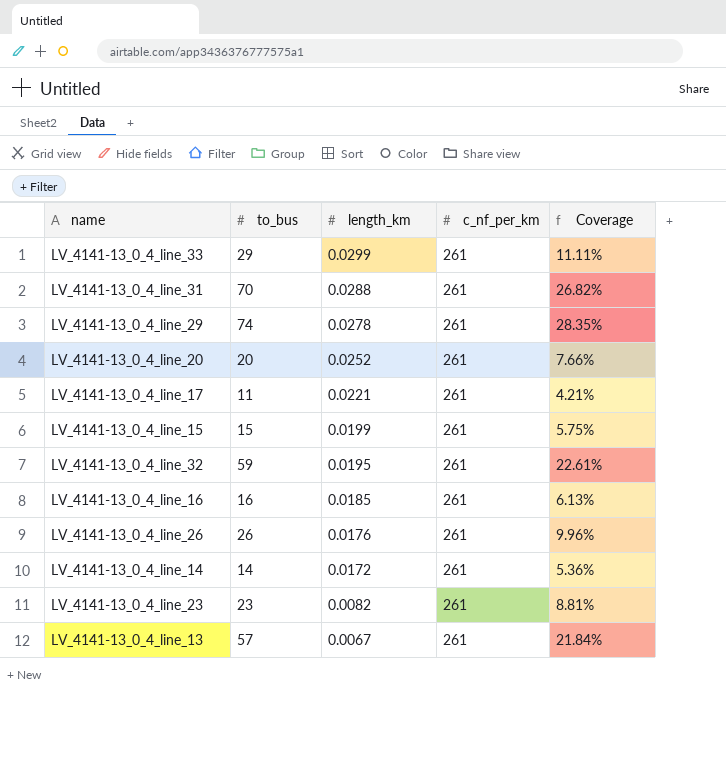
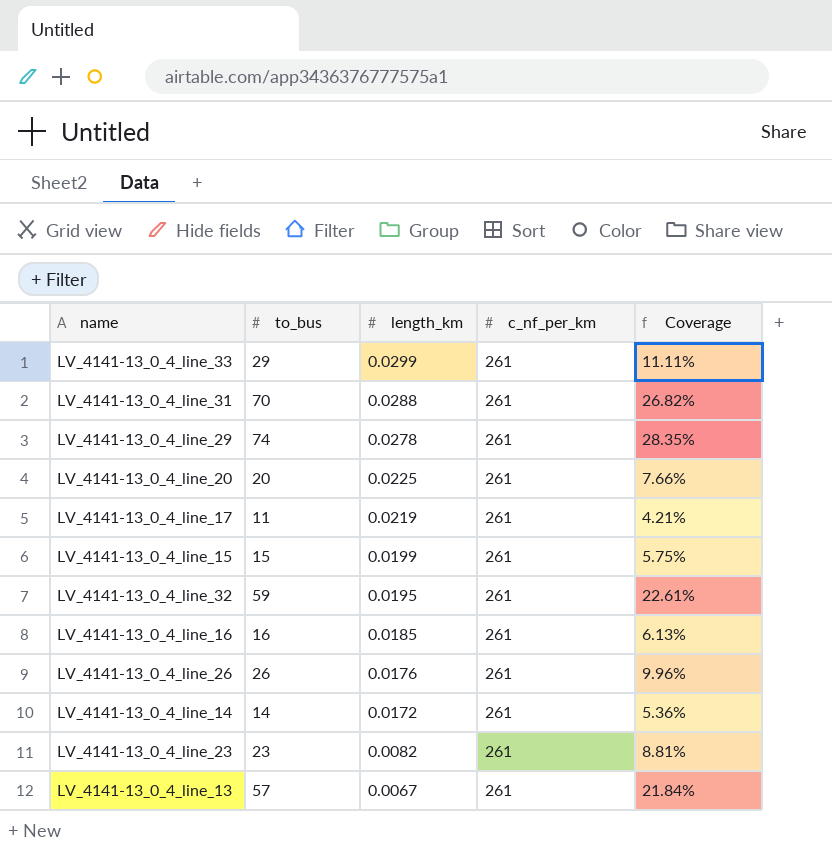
LV_4141-13_0_4_line_20 | length_km: 0.0252 -> 0.0225
LV_4141-13_0_4_line_17 | length_km: 0.0221 -> 0.0219

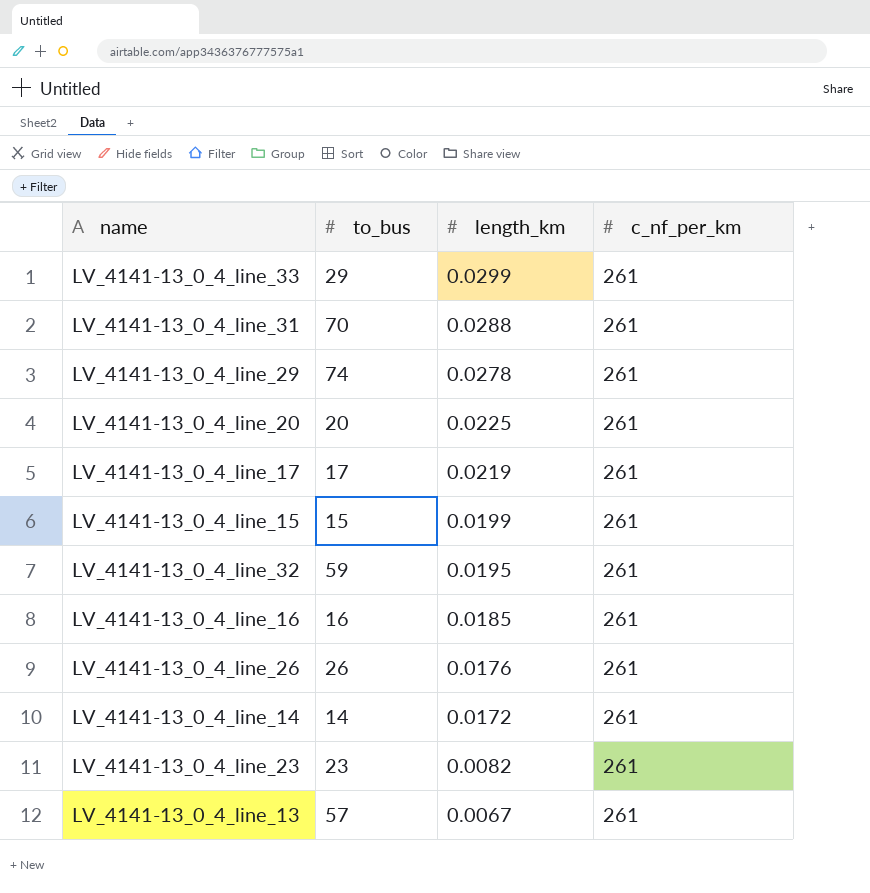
column Coverage | formula: [to_bus] / [c_nf_per_km] -> none
LV_4141-13_0_4_line_17 | to_bus: 11 -> 17

